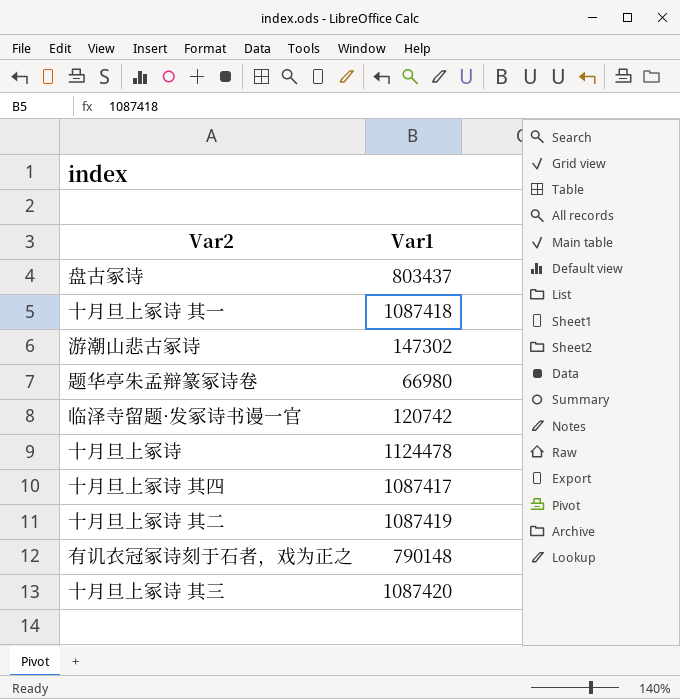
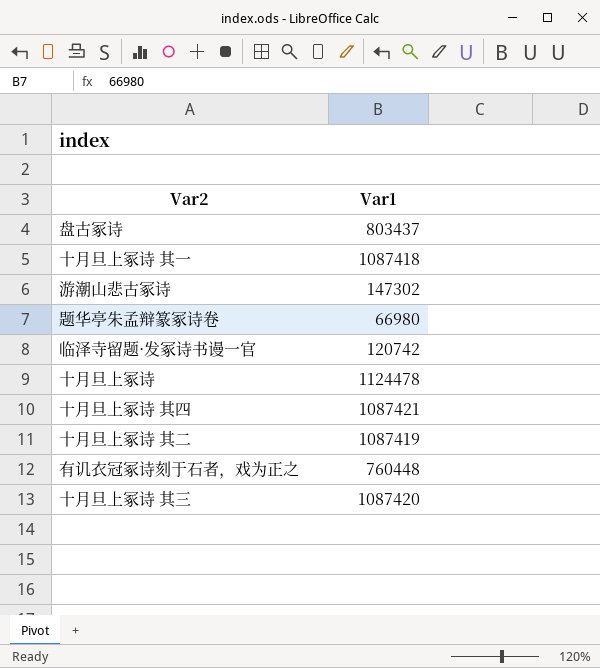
十月旦上冢诗 其四 | Var1: 1087417 -> 1087421
有讥衣冠冢诗刻于石者，戏为正之 | Var1: 790148 -> 760448

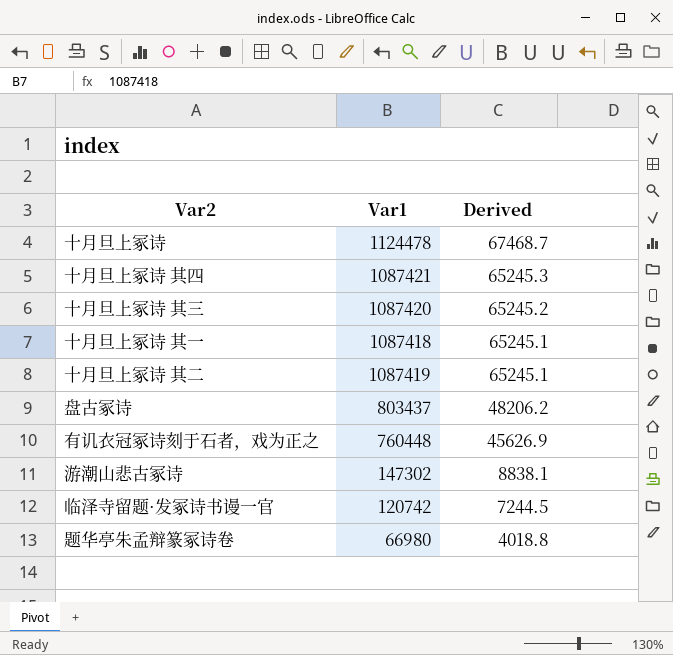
row order: none -> Derived descending
column Derived | formula: none -> [Var1] * 0.06

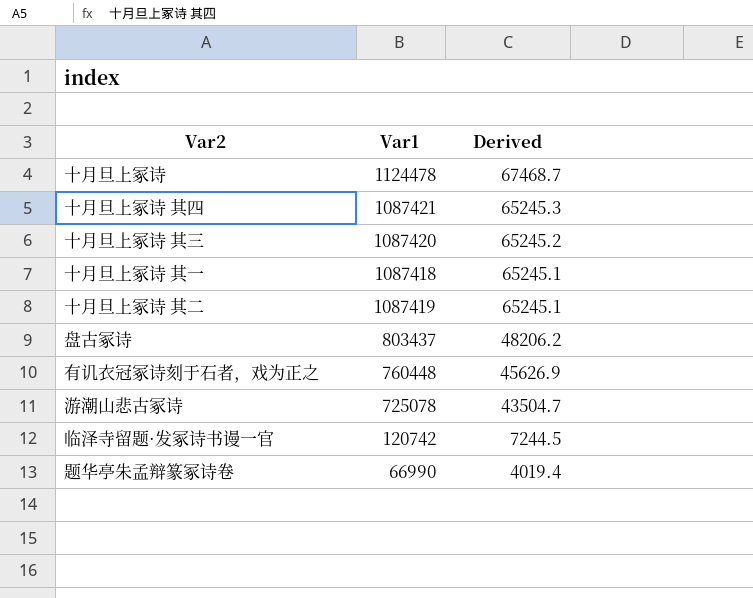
游潮山悲古冢诗 | Var1: 147302 -> 725078
游潮山悲古冢诗 | Derived: 8838.1 -> 43504.7
题华亭朱孟辩篆冢诗卷 | Var1: 66980 -> 66990
题华亭朱孟辩篆冢诗卷 | Derived: 4018.8 -> 4019.4

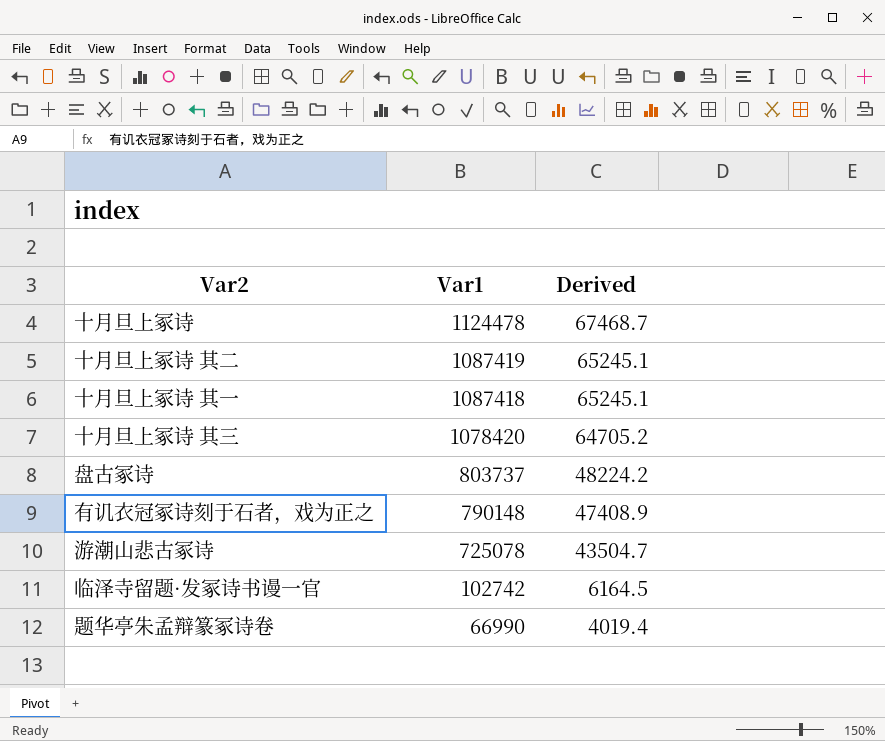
row order: Derived descending -> Var1 descending
row 十月旦上冢诗 其四: 1087421 | 65245.3 -> none
十月旦上冢诗 其三 | Var1: 1087420 -> 1078420
十月旦上冢诗 其三 | Derived: 65245.2 -> 64705.2
盘古冢诗 | Var1: 803437 -> 803737
盘古冢诗 | Derived: 48206.2 -> 48224.2
有讥衣冠冢诗刻于石者，戏为正之 | Var1: 760448 -> 790148
有讥衣冠冢诗刻于石者，戏为正之 | Derived: 45626.9 -> 47408.9
临泽寺留题·发冢诗书谩一官 | Var1: 120742 -> 102742
临泽寺留题·发冢诗书谩一官 | Derived: 7244.5 -> 6164.5

